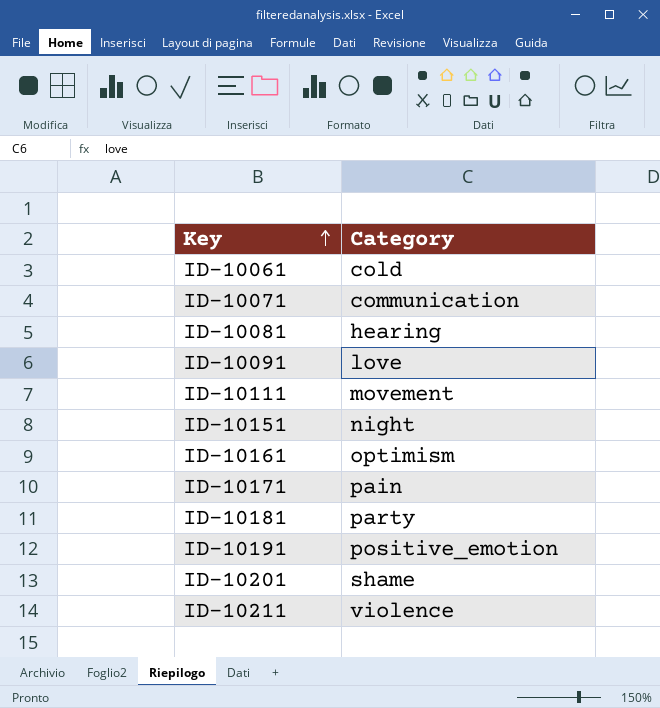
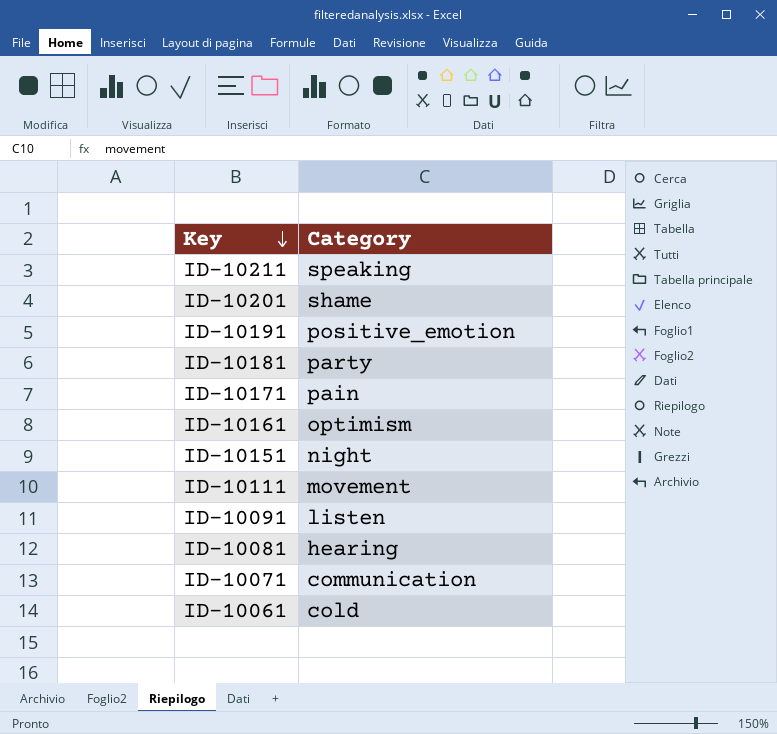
row order: Key ascending -> Key descending
ID-10211 | Category: violence -> speaking
ID-10091 | Category: love -> listen

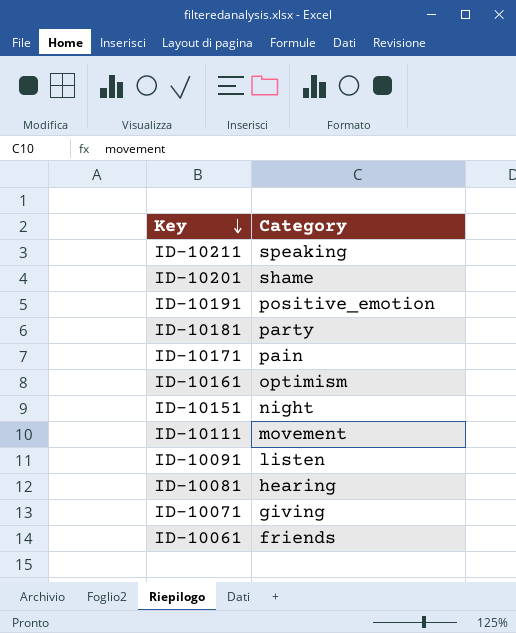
ID-10071 | Category: communication -> giving
ID-10061 | Category: cold -> friends

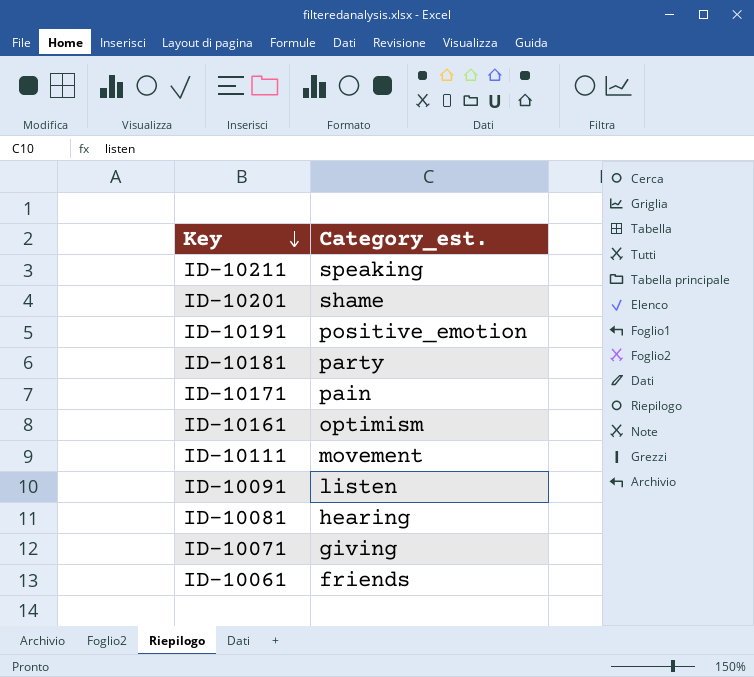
column name: Category -> Category_est.
row ID-10151: night -> none

